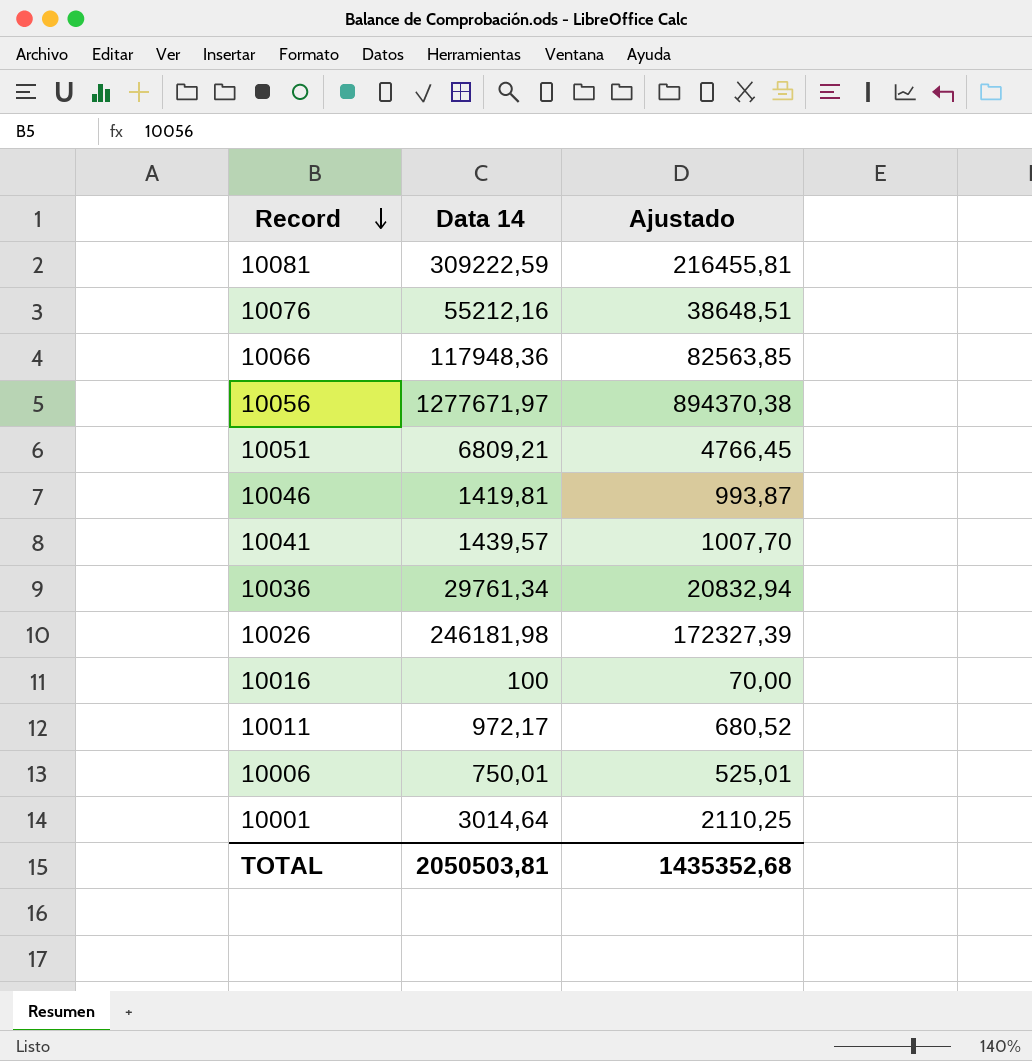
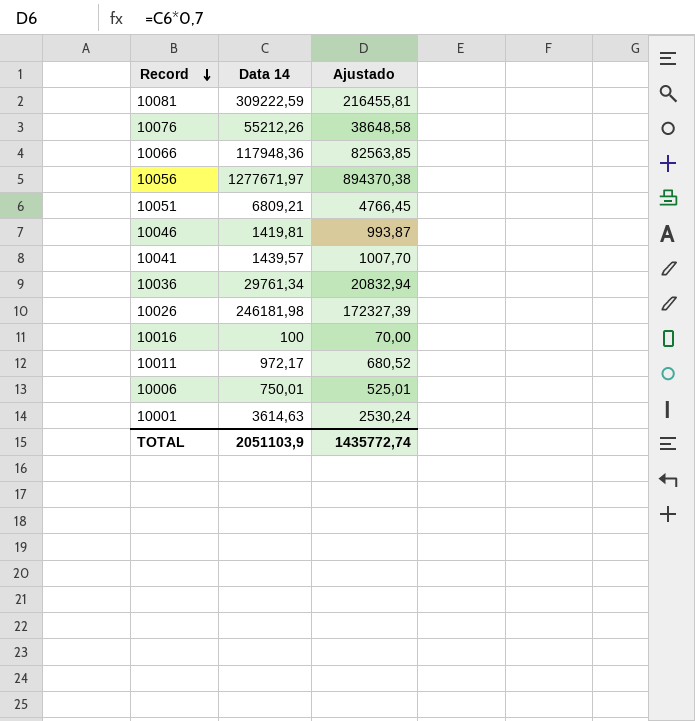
10076 | Data 14: 55212,16 -> 55212,26
10076 | Ajustado: 38648,51 -> 38648,58
10001 | Data 14: 3014,64 -> 3614,63
10001 | Ajustado: 2110,25 -> 2530,24
TOTAL | Data 14: 2050503,81 -> 2051103,9
TOTAL | Ajustado: 1435352,68 -> 1435772,74

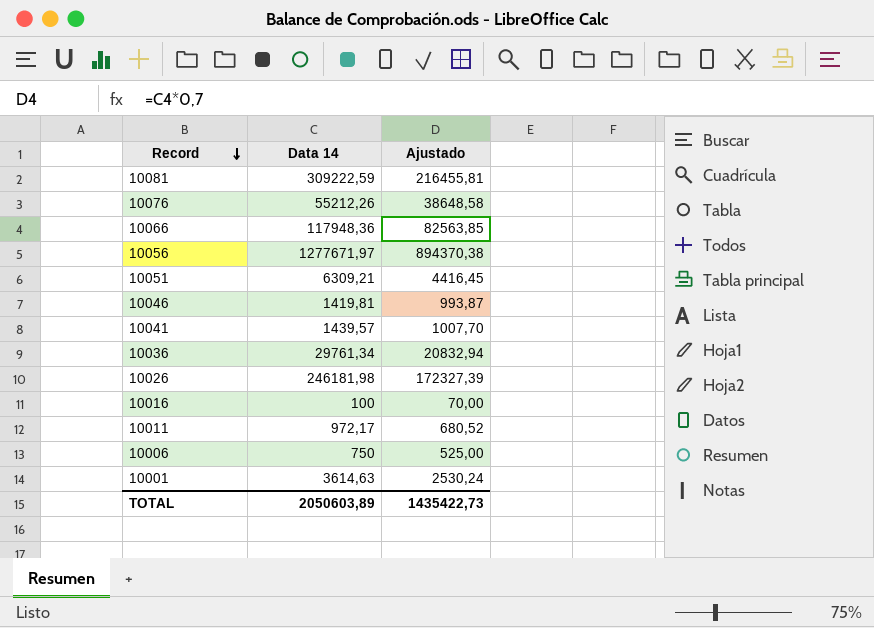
10051 | Data 14: 6809,21 -> 6309,21
10051 | Ajustado: 4766,45 -> 4416,45
10006 | Data 14: 750,01 -> 750
10006 | Ajustado: 525,01 -> 525,00
TOTAL | Data 14: 2051103,9 -> 2050603,89
TOTAL | Ajustado: 1435772,74 -> 1435422,73

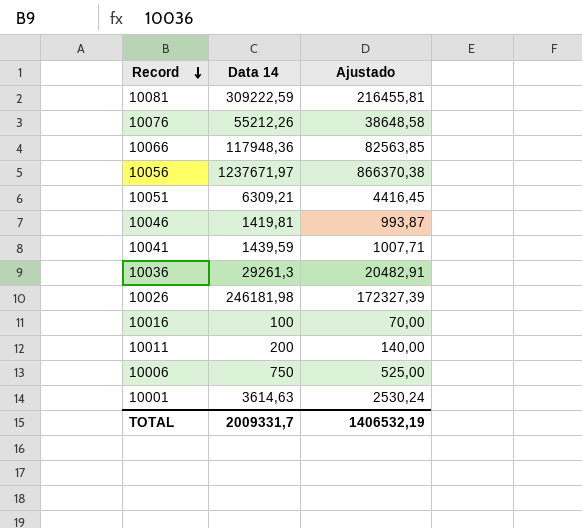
10056 | Data 14: 1277671,97 -> 1237671,97
10056 | Ajustado: 894370,38 -> 866370,38
10041 | Data 14: 1439,57 -> 1439,59
10041 | Ajustado: 1007,70 -> 1007,71
10036 | Data 14: 29761,34 -> 29261,3
10036 | Ajustado: 20832,94 -> 20482,91
10011 | Data 14: 972,17 -> 200
10011 | Ajustado: 680,52 -> 140,00
TOTAL | Data 14: 2050603,89 -> 2009331,7
TOTAL | Ajustado: 1435422,73 -> 1406532,19

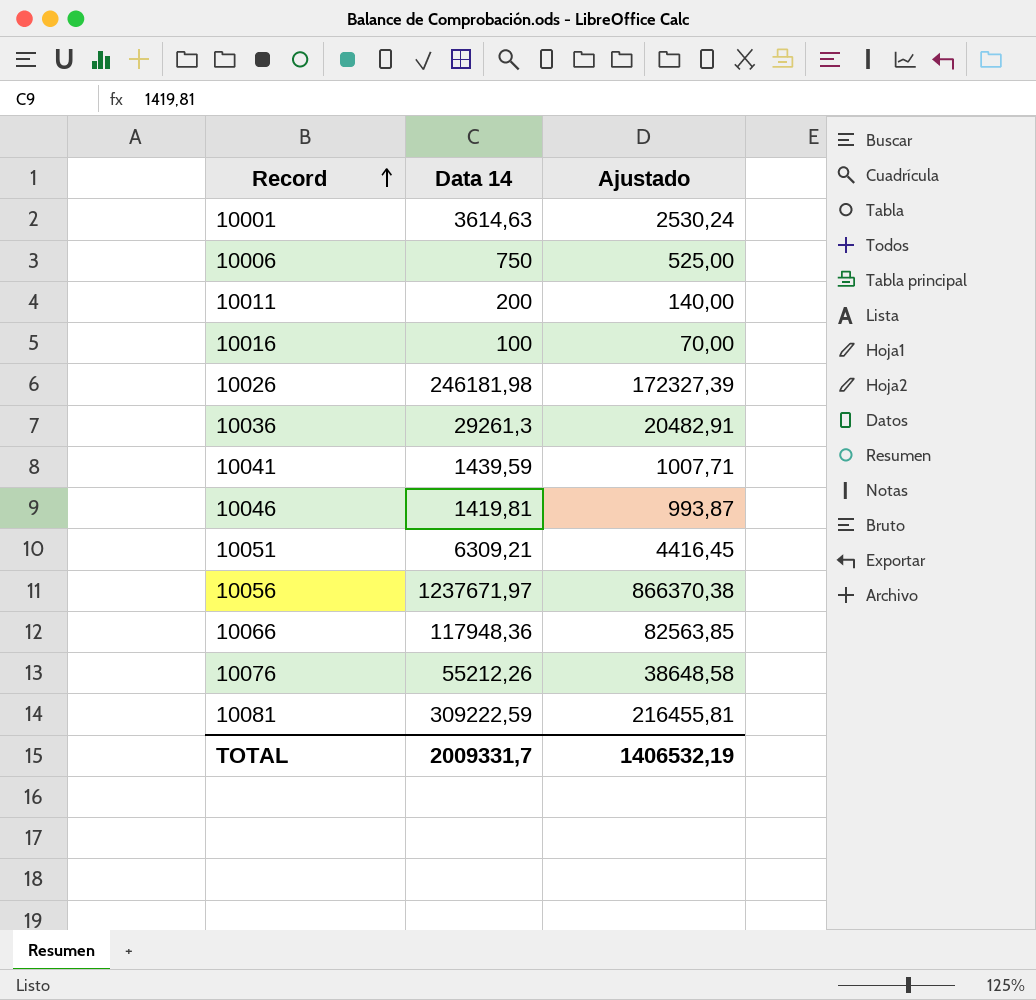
row order: Record descending -> Record ascending

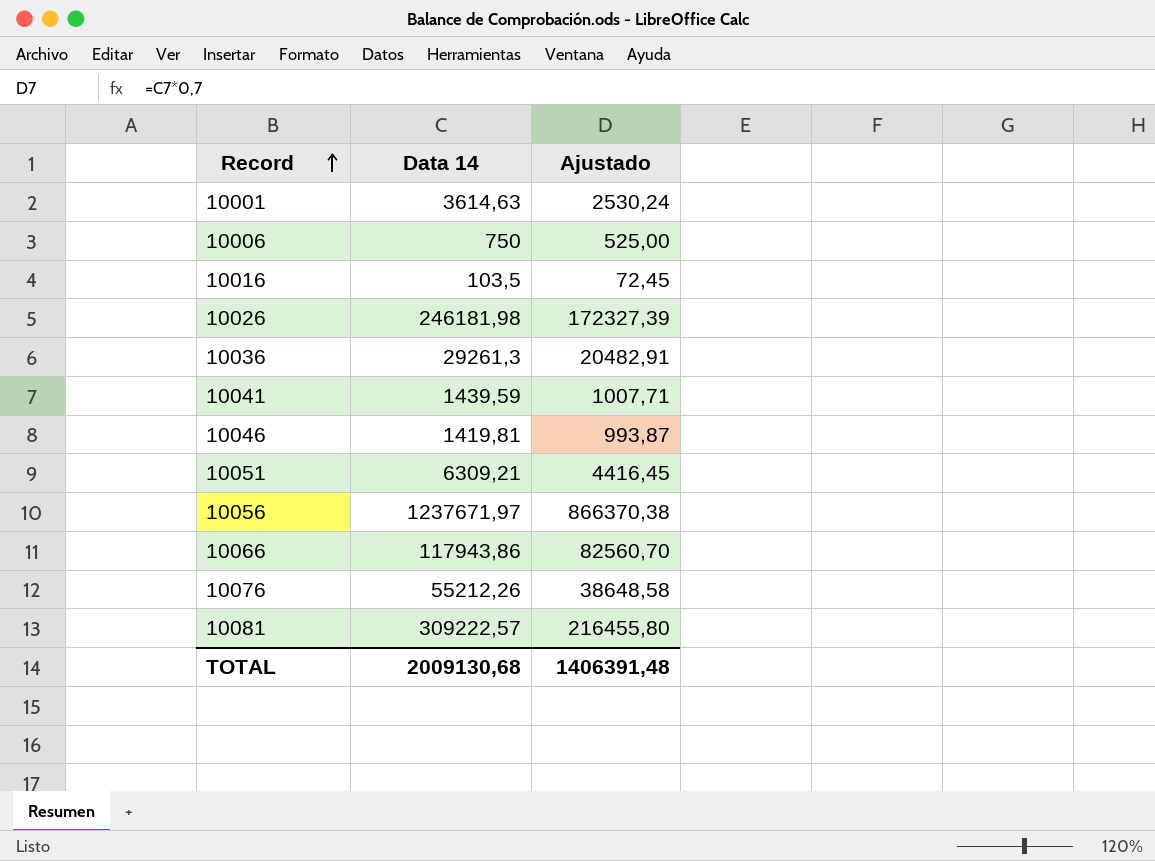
row 10011: 200 | 140,00 -> none
10016 | Data 14: 100 -> 103,5
10016 | Ajustado: 70,00 -> 72,45
10066 | Data 14: 117948,36 -> 117943,86
10066 | Ajustado: 82563,85 -> 82560,70
10081 | Data 14: 309222,59 -> 309222,57
10081 | Ajustado: 216455,81 -> 216455,80
TOTAL | Data 14: 2009331,7 -> 2009130,68
TOTAL | Ajustado: 1406532,19 -> 1406391,48

